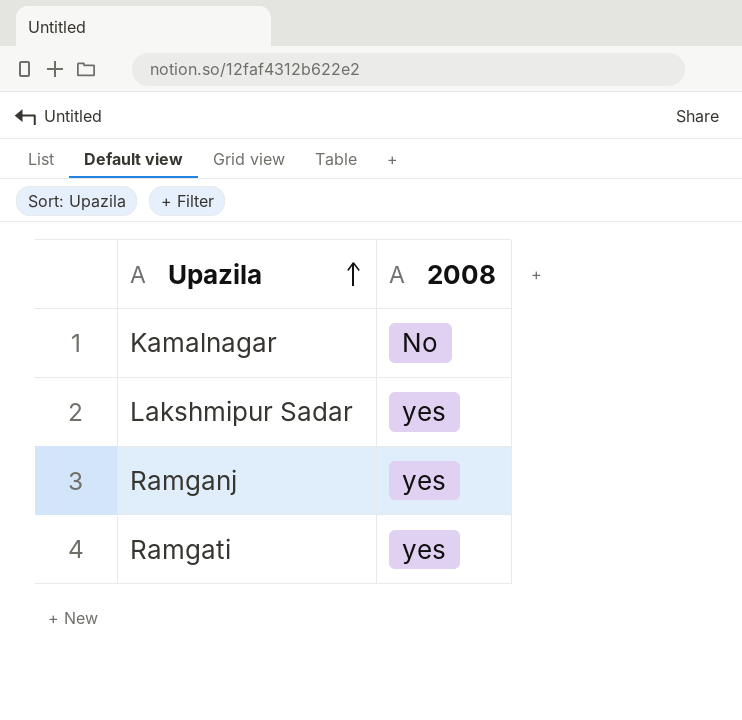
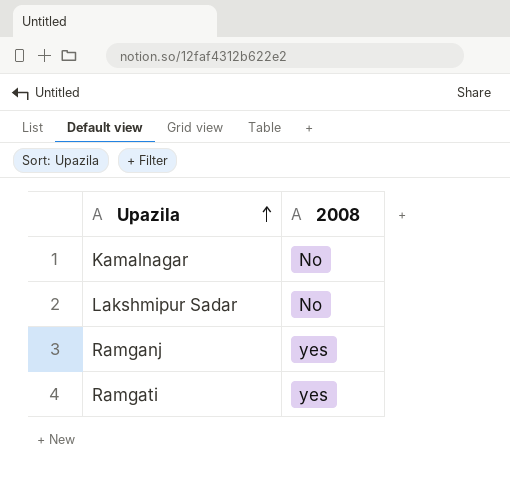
Lakshmipur Sadar | 2008: yes -> No

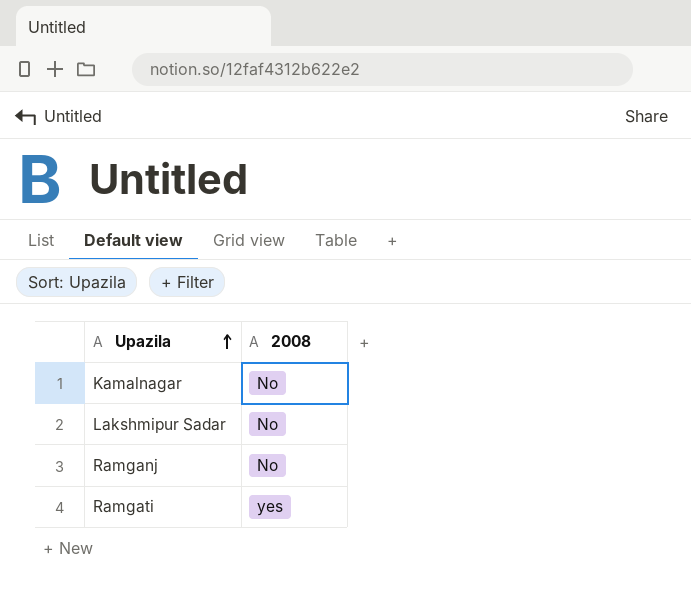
Ramganj | 2008: yes -> No

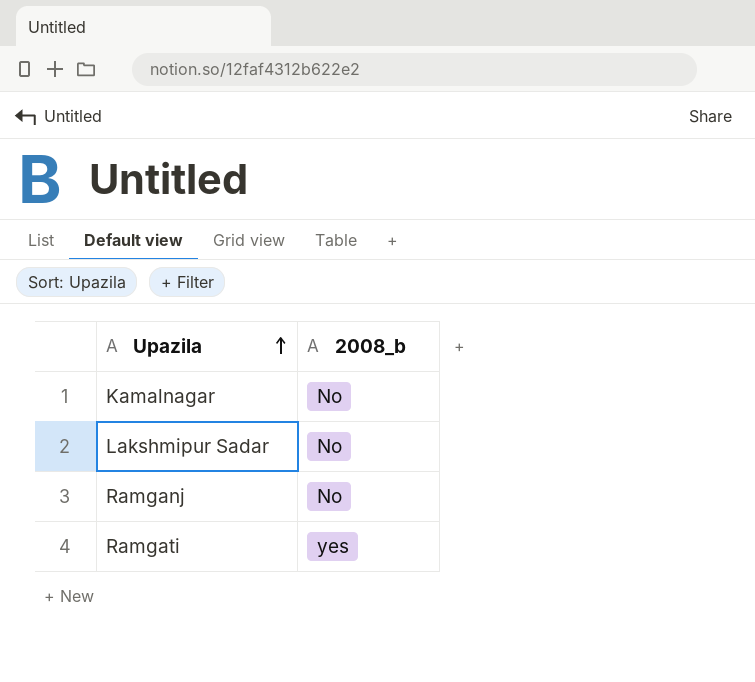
column name: 2008 -> 2008_b

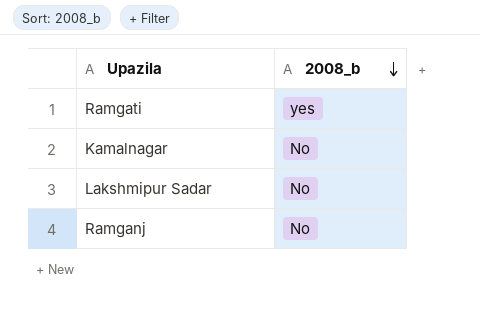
row order: Upazila ascending -> 2008_b descending

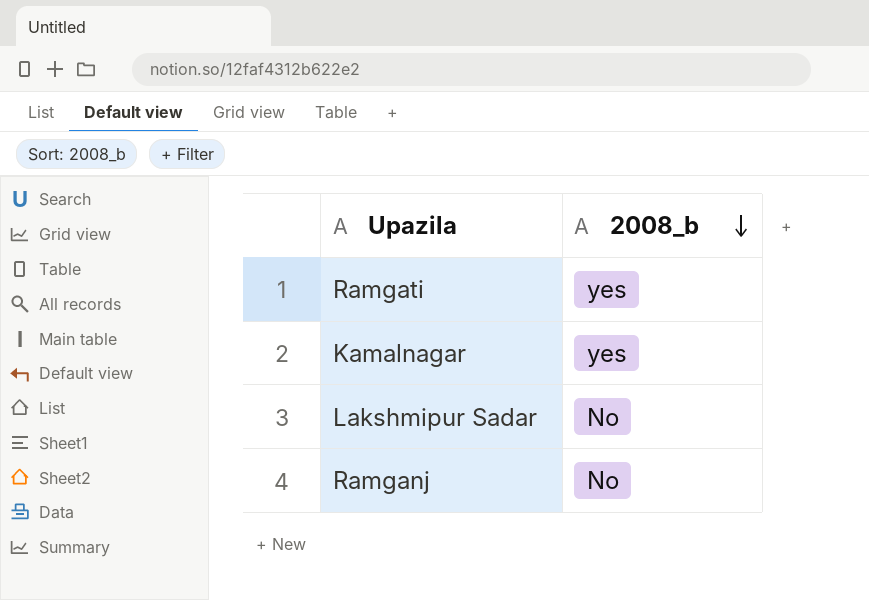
Kamalnagar | 2008_b: No -> yes

